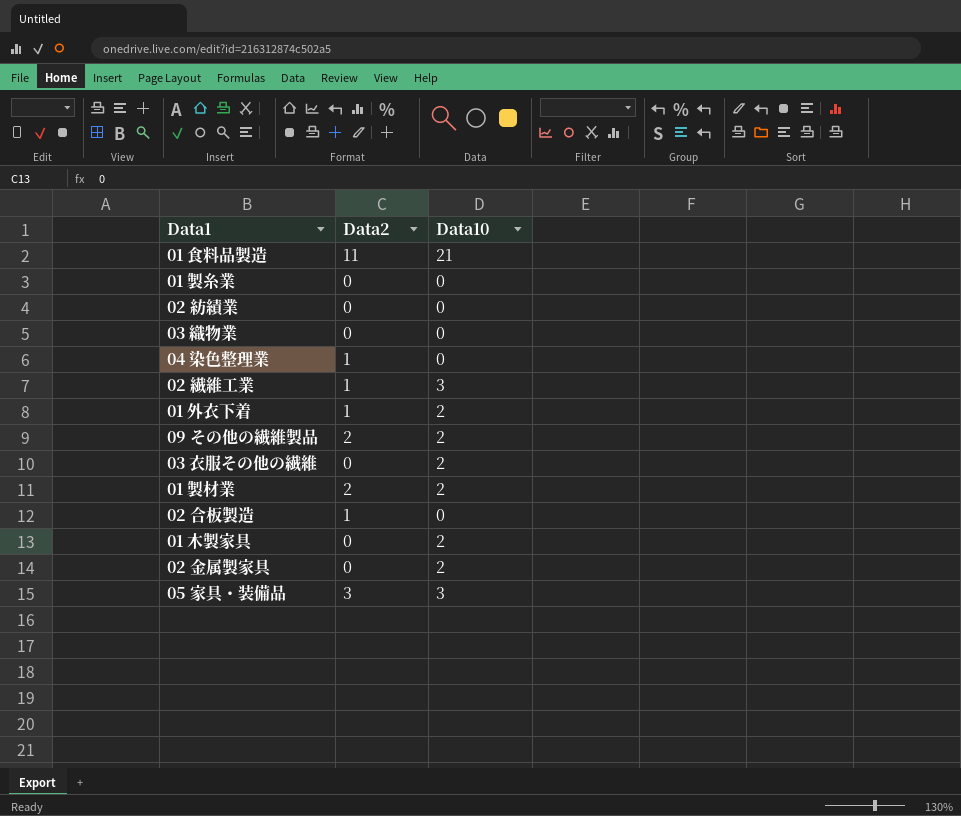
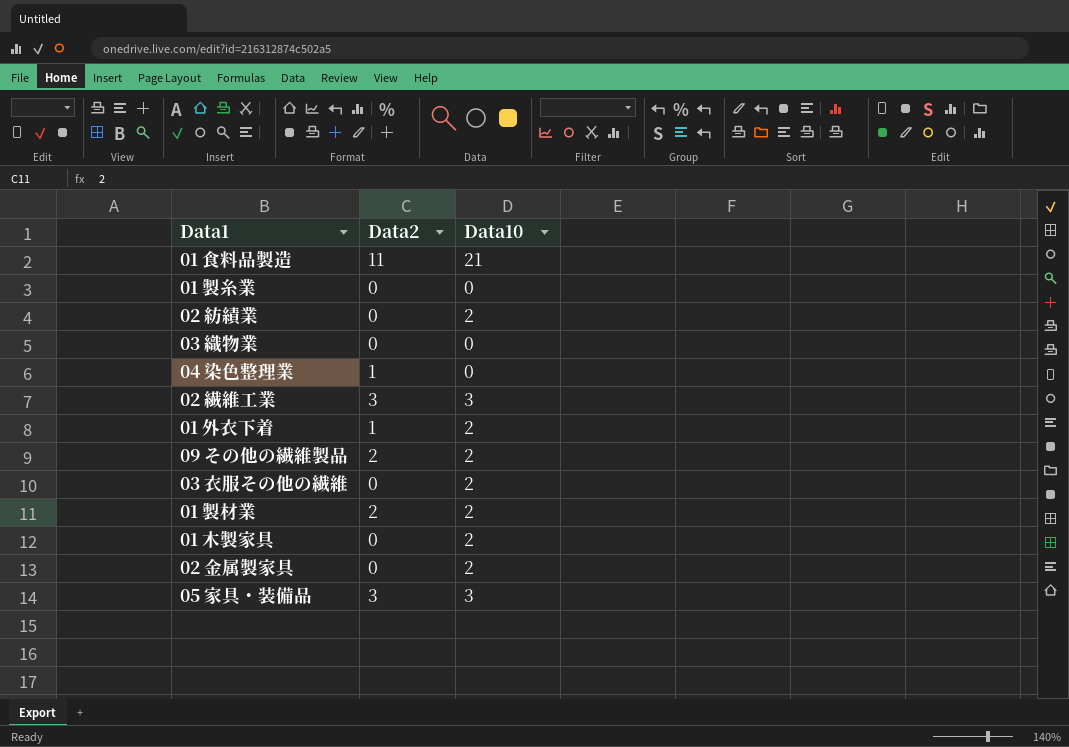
row 02 合板製造: 1 | 0 -> none
02 紡績業 | Data10: 0 -> 2
02 繊維工業 | Data2: 1 -> 3

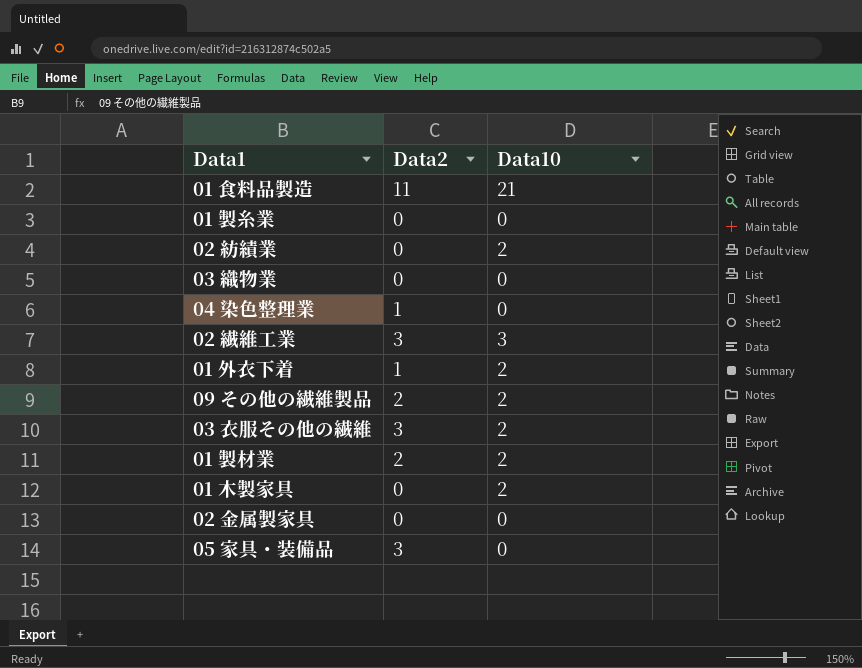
03 衣服その他の繊維 | Data2: 0 -> 3
02 金属製家具 | Data10: 2 -> 0
05 家具・装備品 | Data10: 3 -> 0

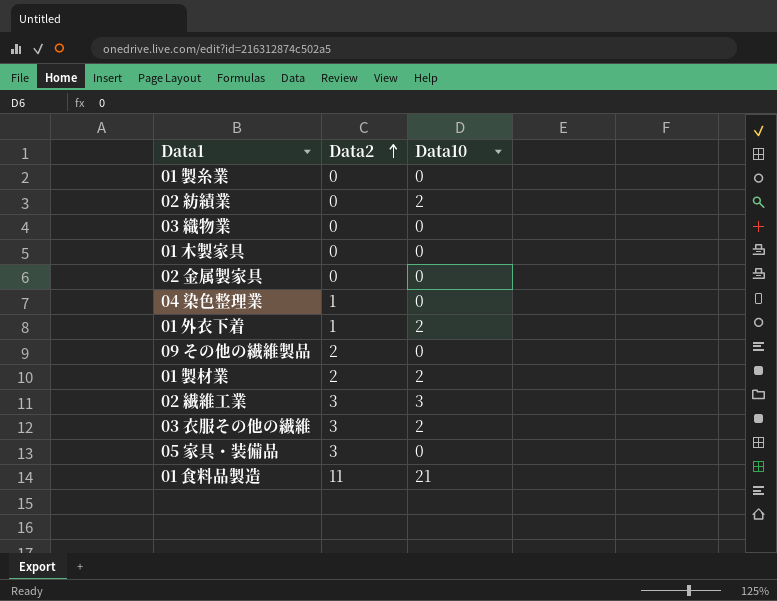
row order: none -> Data2 ascending
01 木製家具 | Data10: 2 -> 0
09 その他の繊維製品 | Data10: 2 -> 0

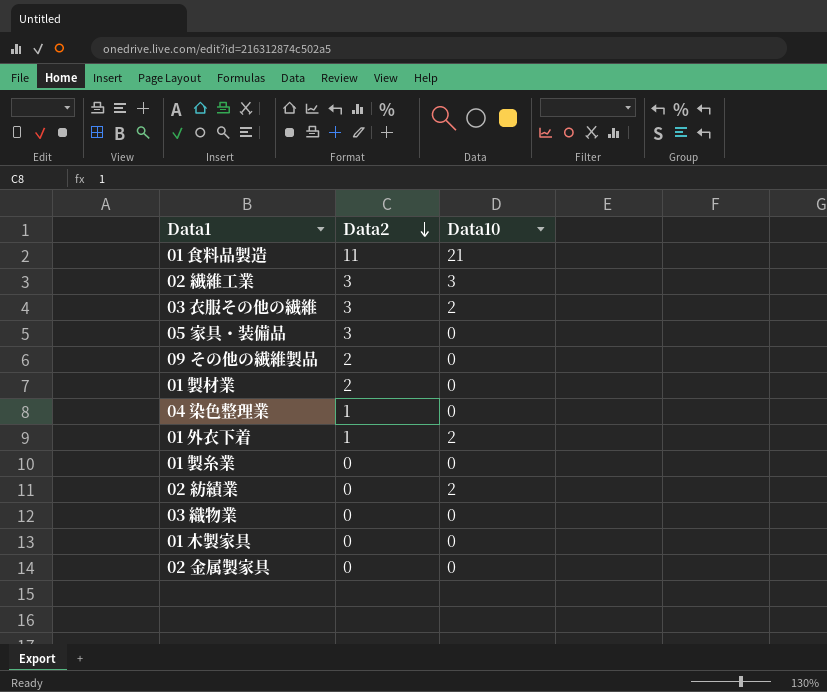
row order: Data2 ascending -> Data2 descending
01 製材業 | Data10: 2 -> 0

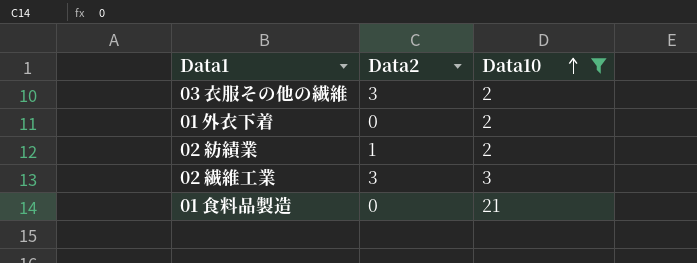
filter: none -> Data10 != 0
row order: Data2 descending -> Data10 ascending
01 外衣下着 | Data2: 1 -> 0
02 紡績業 | Data2: 0 -> 1
01 食料品製造 | Data2: 11 -> 0

